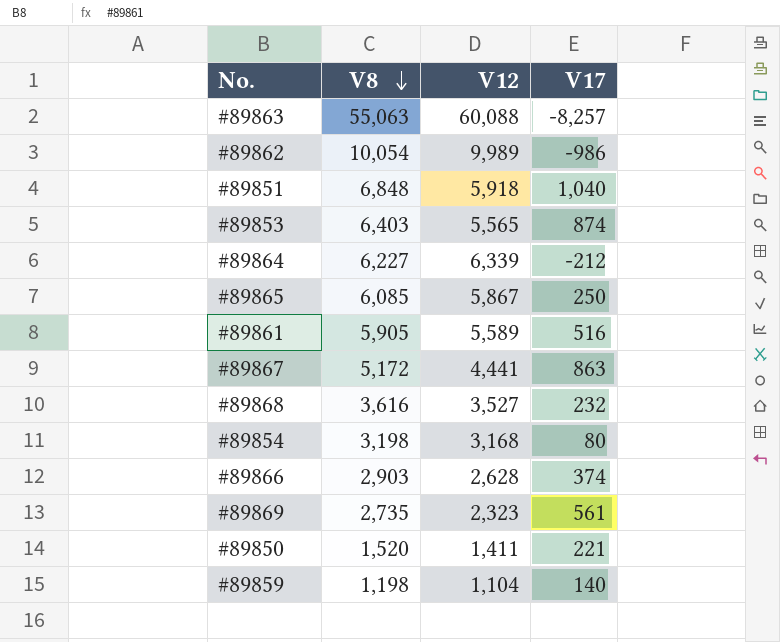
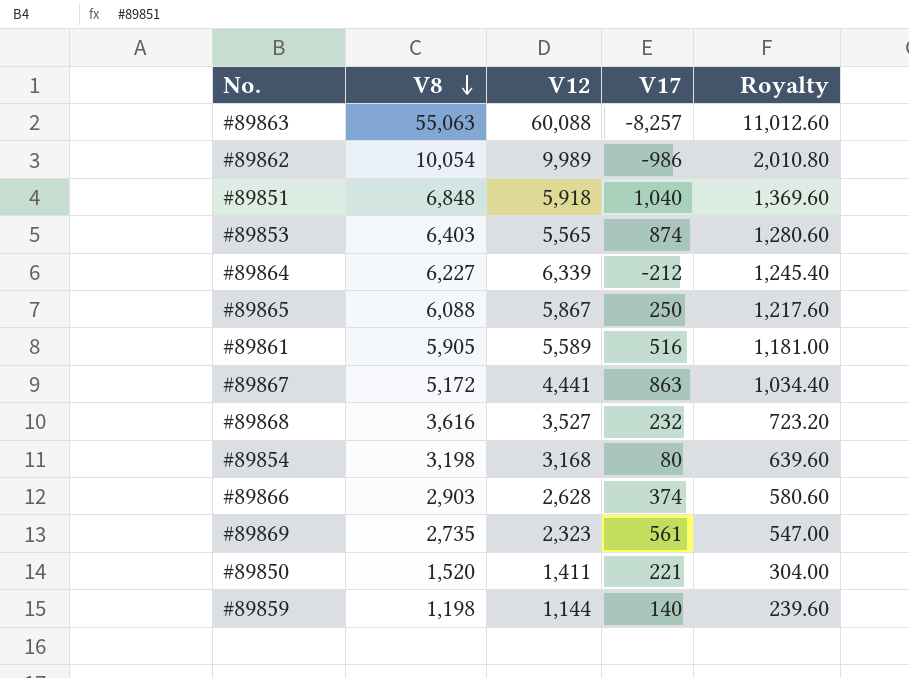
column Royalty | formula: none -> [V8] * 0.2
#89865 | V8: 6,085 -> 6,088
#89859 | V12: 1,104 -> 1,144

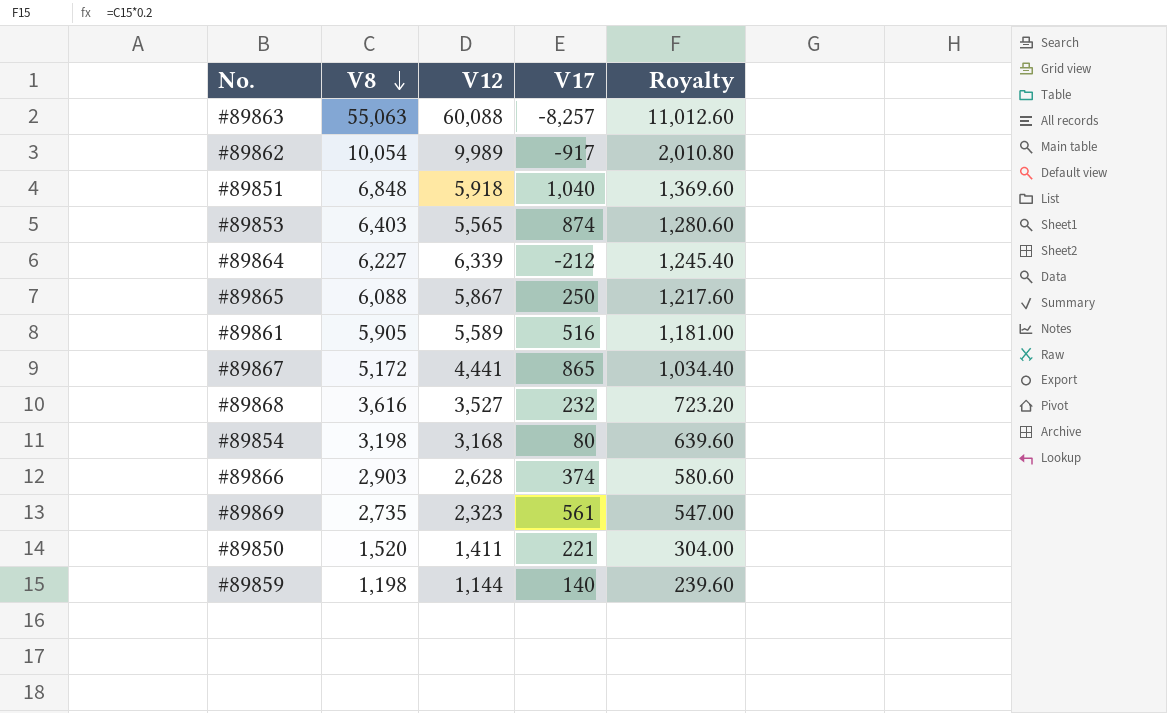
#89862 | V17: -986 -> -917
#89867 | V17: 863 -> 865

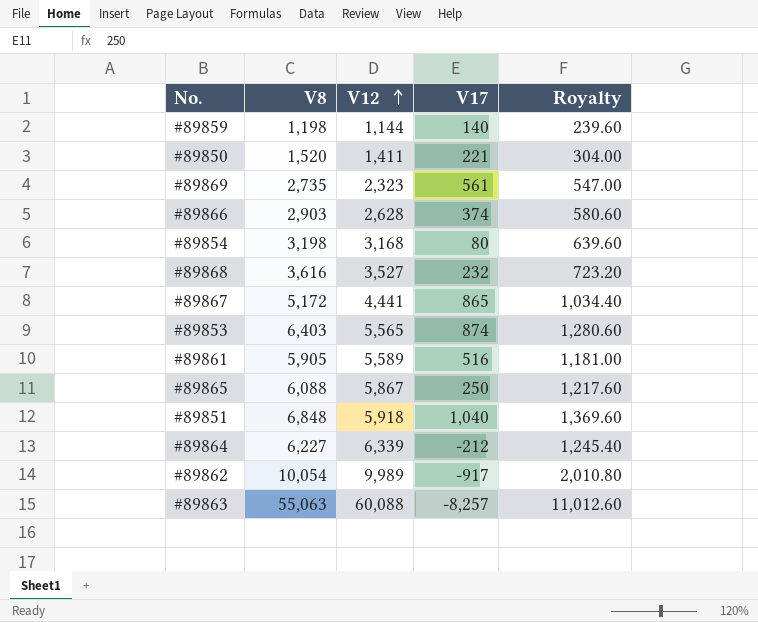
row order: V8 descending -> V12 ascending

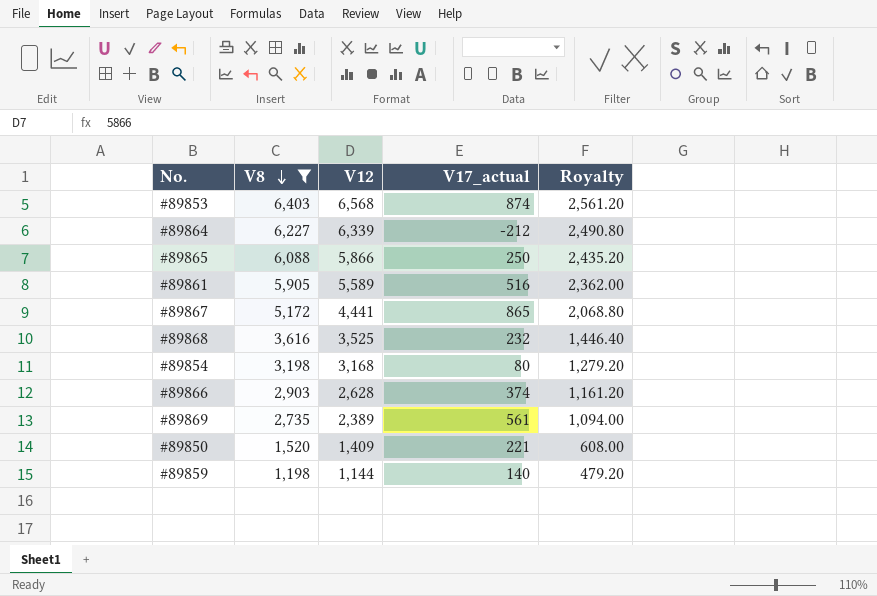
filter: none -> V8 <= 6,403
row order: V12 ascending -> V8 descending
column name: V17 -> V17_actual
column Royalty | formula: [V8] * 0.2 -> [V8] * 0.4
#89853 | V12: 5,565 -> 6,568
#89865 | V12: 5,867 -> 5,866
#89868 | V12: 3,527 -> 3,525
#89869 | V12: 2,323 -> 2,389
#89850 | V12: 1,411 -> 1,409

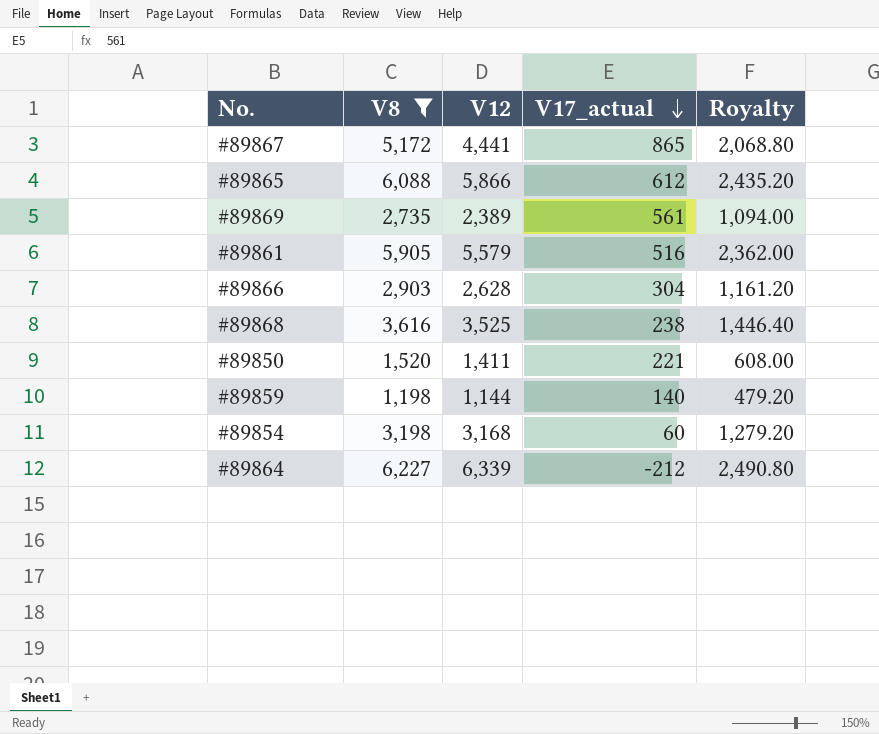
row order: V8 descending -> V17_actual descending
row #89853: 6,403 | 6,568 | 874 | 2,561.20 -> none
#89865 | V17_actual: 250 -> 612
#89861 | V12: 5,589 -> 5,579
#89866 | V17_actual: 374 -> 304
#89868 | V17_actual: 232 -> 238
#89850 | V12: 1,409 -> 1,411
#89854 | V17_actual: 80 -> 60

